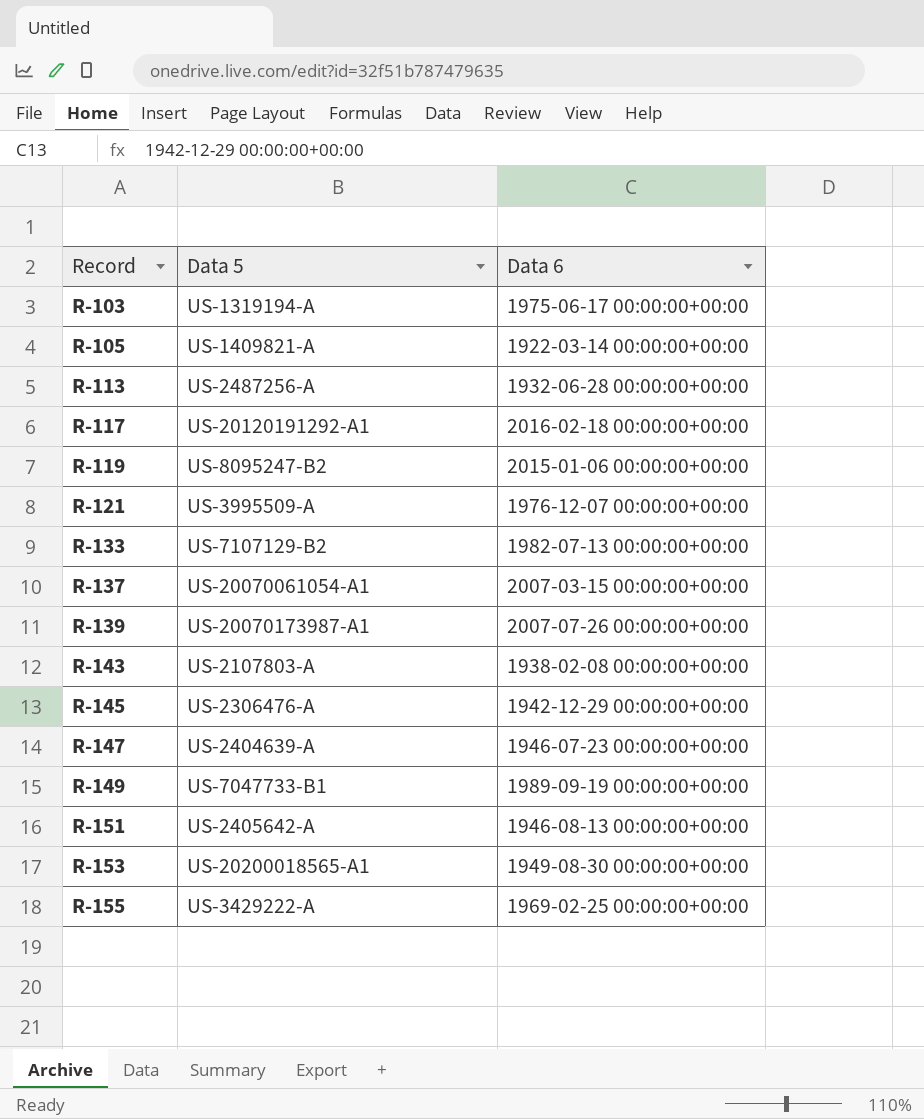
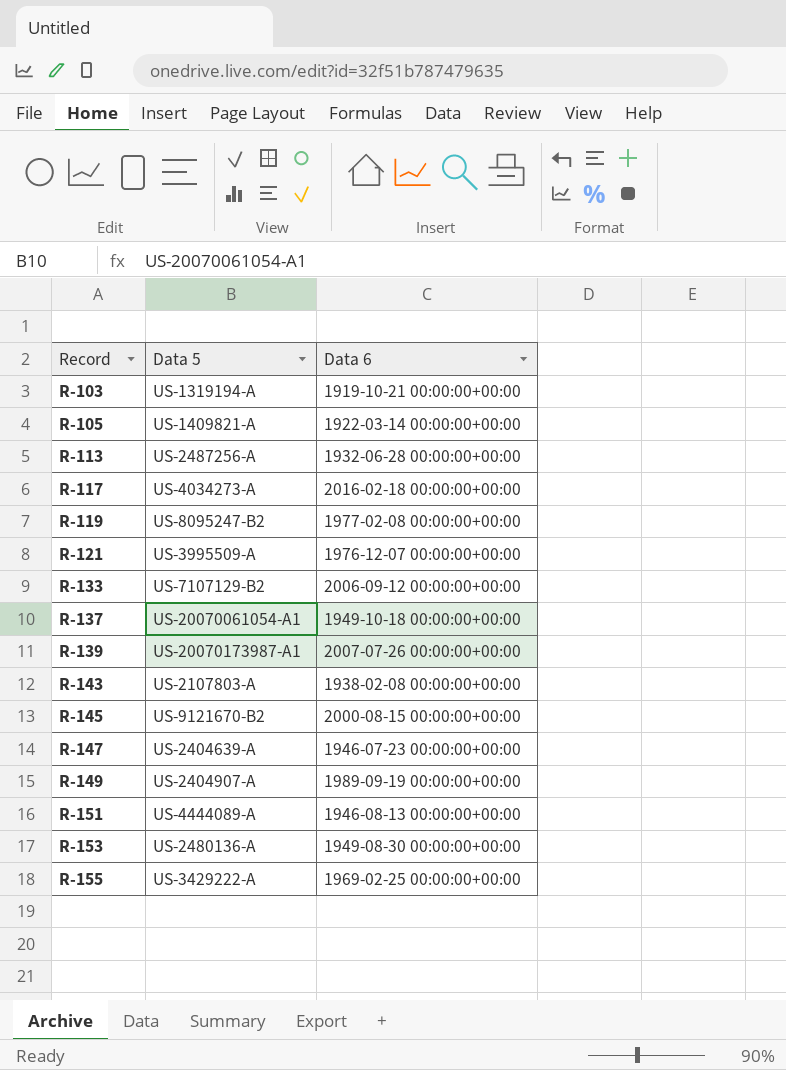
R-103 | Data 6: 1975-06-17 00:00:00+00:00 -> 1919-10-21 00:00:00+00:00
R-117 | Data 5: US-20120191292-A1 -> US-4034273-A
R-119 | Data 6: 2015-01-06 00:00:00+00:00 -> 1977-02-08 00:00:00+00:00
R-133 | Data 6: 1982-07-13 00:00:00+00:00 -> 2006-09-12 00:00:00+00:00
R-137 | Data 6: 2007-03-15 00:00:00+00:00 -> 1949-10-18 00:00:00+00:00
R-145 | Data 5: US-2306476-A -> US-9121670-B2
R-145 | Data 6: 1942-12-29 00:00:00+00:00 -> 2000-08-15 00:00:00+00:00
R-149 | Data 5: US-7047733-B1 -> US-2404907-A
R-151 | Data 5: US-2405642-A -> US-4444089-A
R-153 | Data 5: US-20200018565-A1 -> US-2480136-A

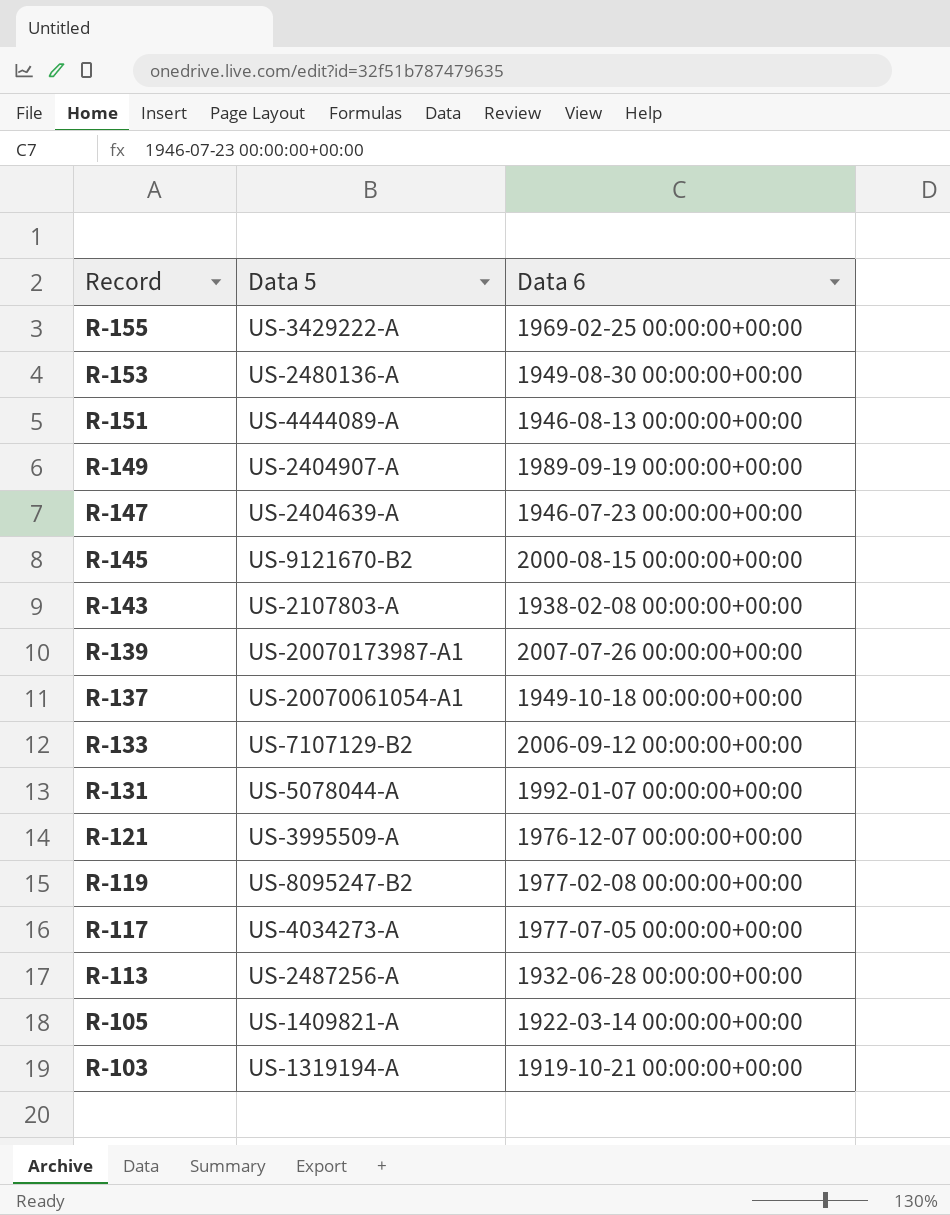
row order: Record ascending -> Record descending
row R-131: none -> US-5078044-A | 1992-01-07 00:00:00+00:00
R-117 | Data 6: 2016-02-18 00:00:00+00:00 -> 1977-07-05 00:00:00+00:00

